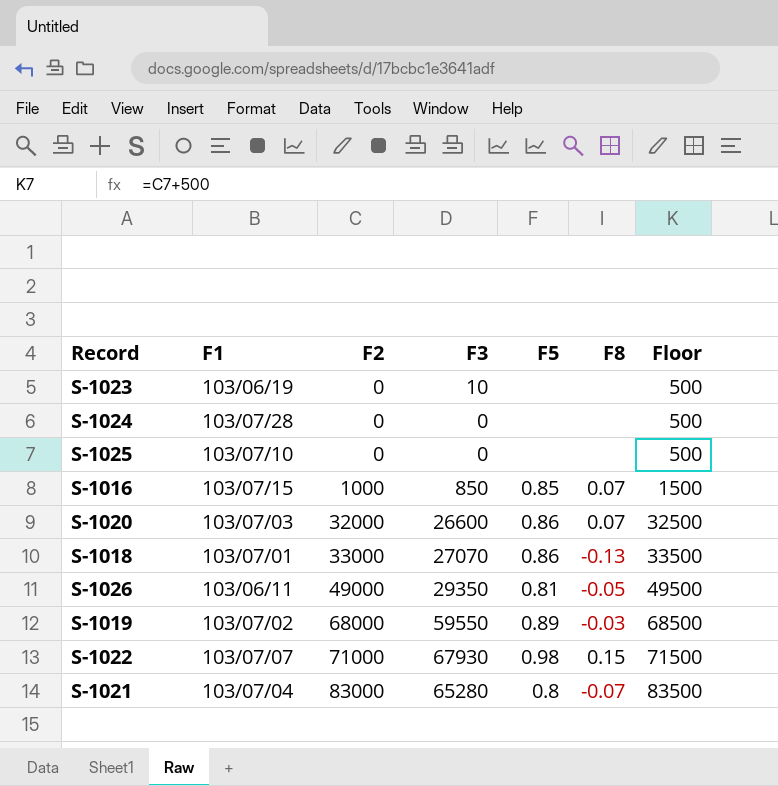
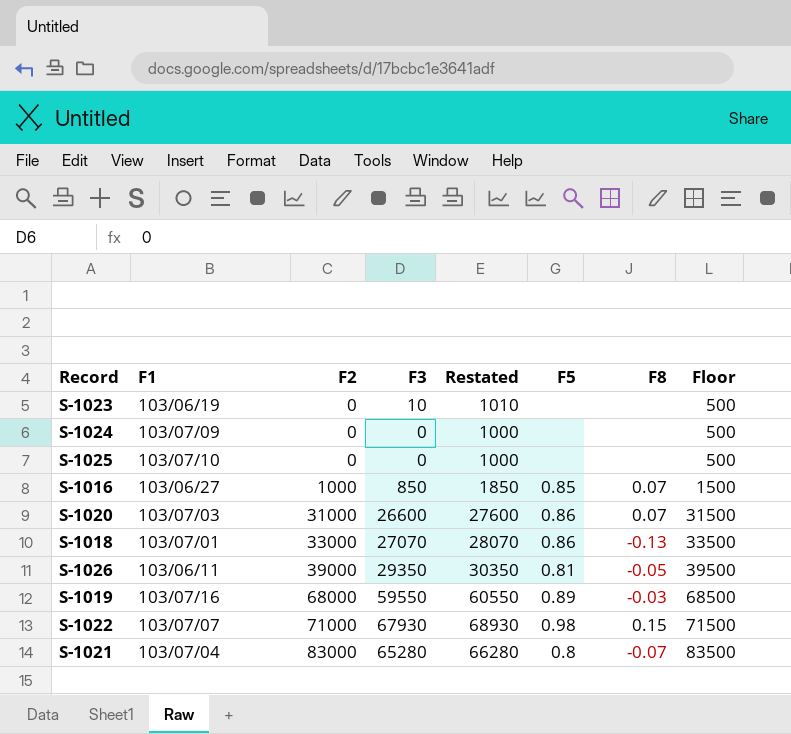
column Restated | formula: none -> [F3] + 1000
S-1024 | F1: 103/07/28 -> 103/07/09
S-1016 | F1: 103/07/15 -> 103/06/27
S-1020 | F2: 32000 -> 31000
S-1020 | Floor: 32500 -> 31500
S-1026 | F2: 49000 -> 39000
S-1026 | Floor: 49500 -> 39500
S-1019 | F1: 103/07/02 -> 103/07/16

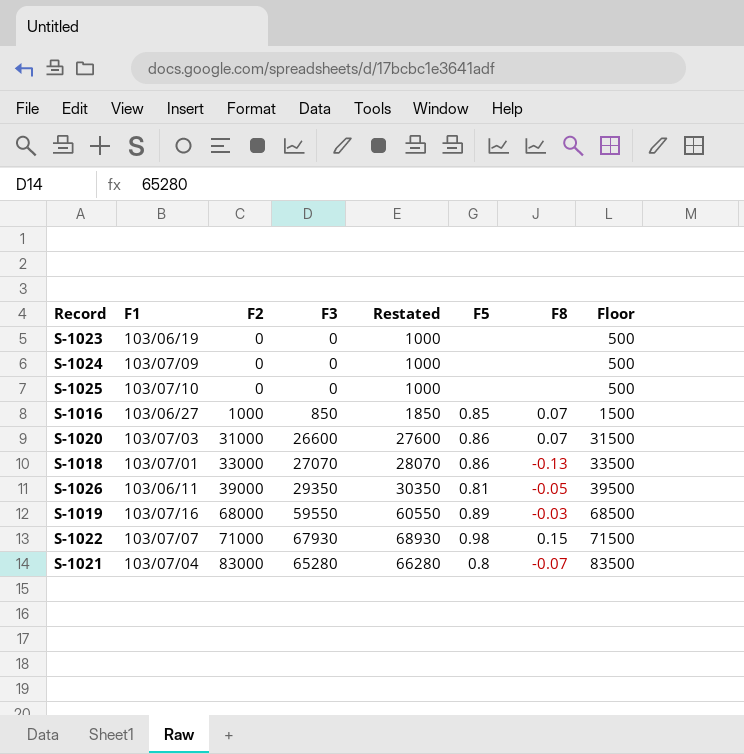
S-1023 | F3: 10 -> 0
S-1023 | Restated: 1010 -> 1000

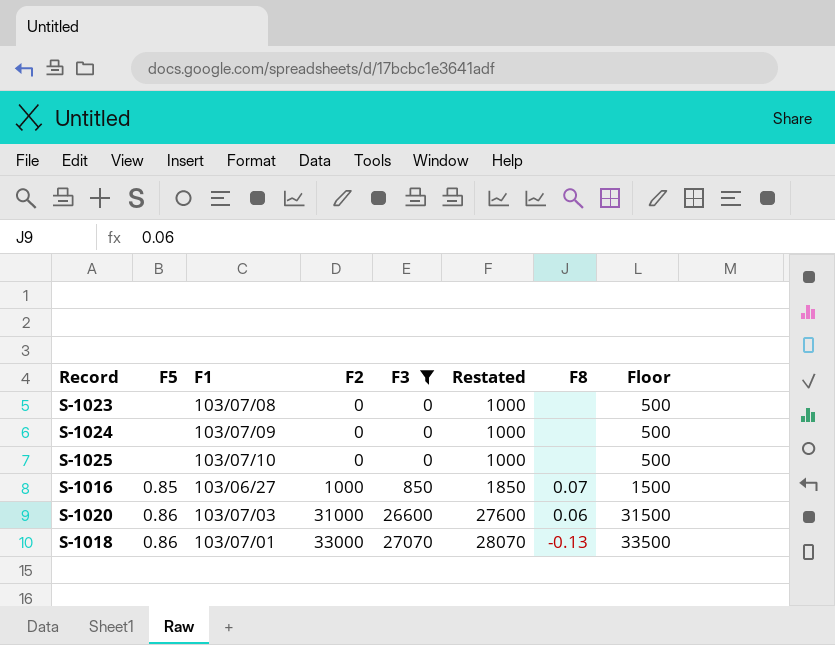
filter: none -> F3 <= 27070
column F5 | position: 6 -> 2
S-1023 | F1: 103/06/19 -> 103/07/08
S-1020 | F8: 0.07 -> 0.06

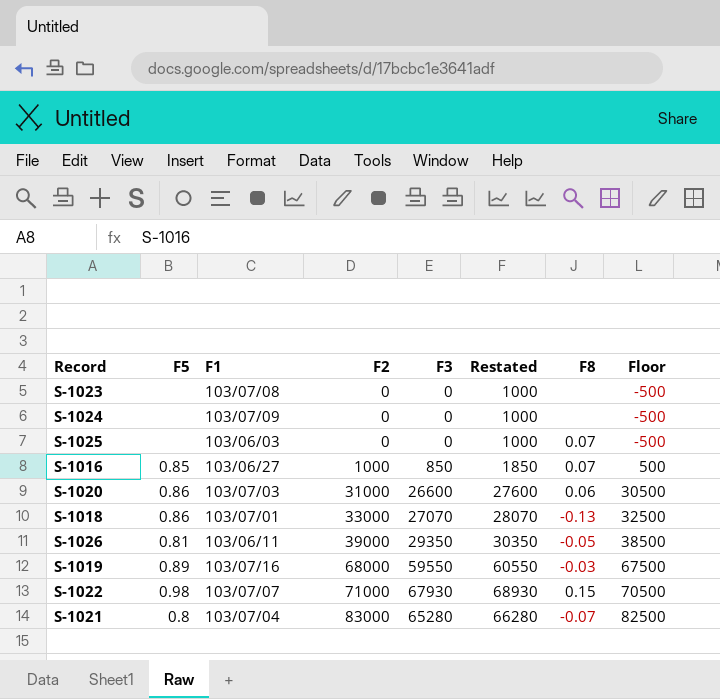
filter: F3 <= 27070 -> none
column Floor | formula: [F2] + 500 -> [F2] - 500
S-1025 | F1: 103/07/10 -> 103/06/03
S-1025 | F8: none -> 0.07

